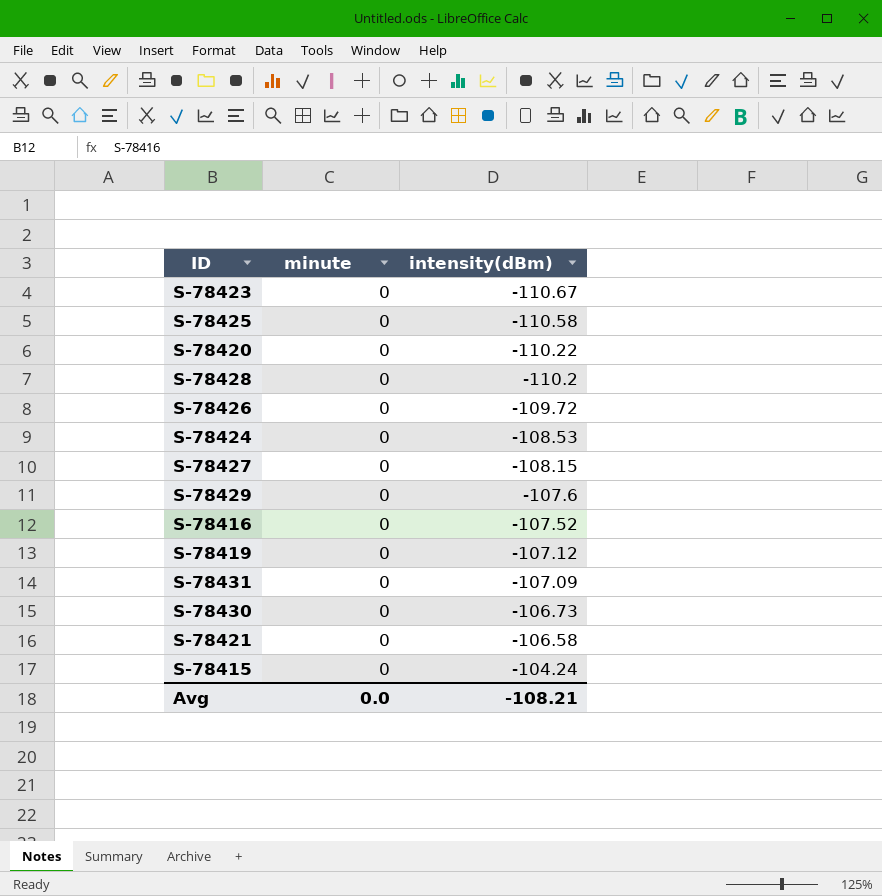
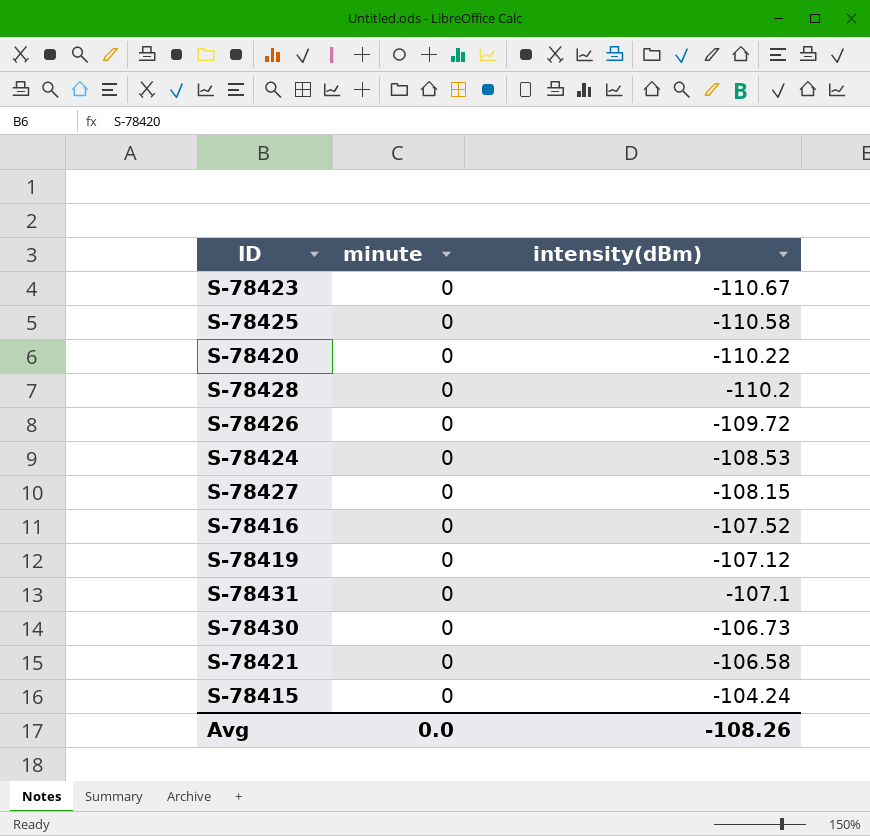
row S-78429: 0 | -107.6 -> none
S-78431 | intensity(dBm): -107.09 -> -107.1
Avg | intensity(dBm): -108.21 -> -108.26

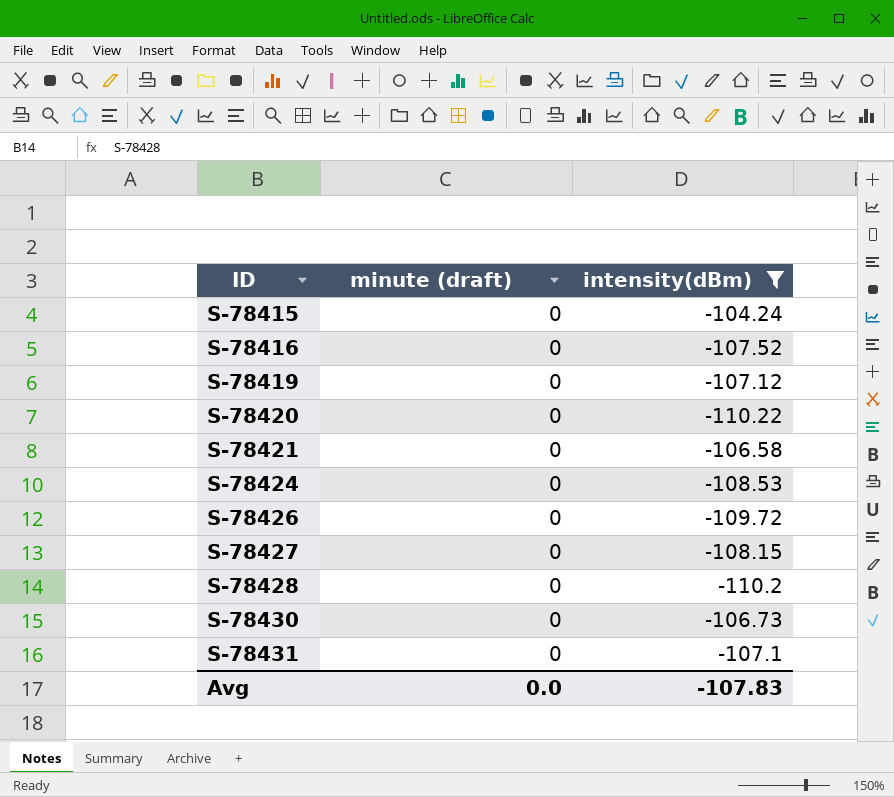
filter: none -> intensity(dBm) >= -110.22
row order: intensity(dBm) ascending -> ID ascending
column name: minute -> minute (draft)
Avg | intensity(dBm): -108.26 -> -107.83

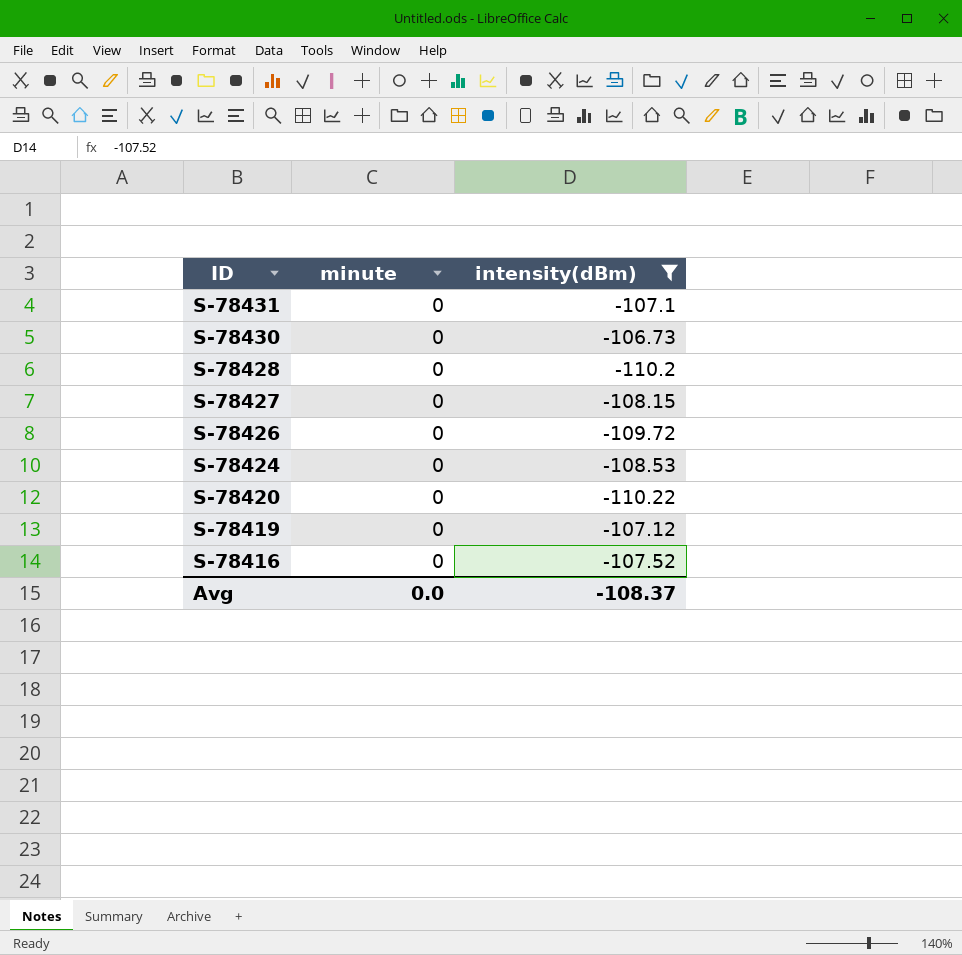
row order: ID ascending -> ID descending
column name: minute (draft) -> minute
row S-78415: 0 | -104.24 -> none
row S-78421: 0 | -106.58 -> none
Avg | intensity(dBm): -107.83 -> -108.37

